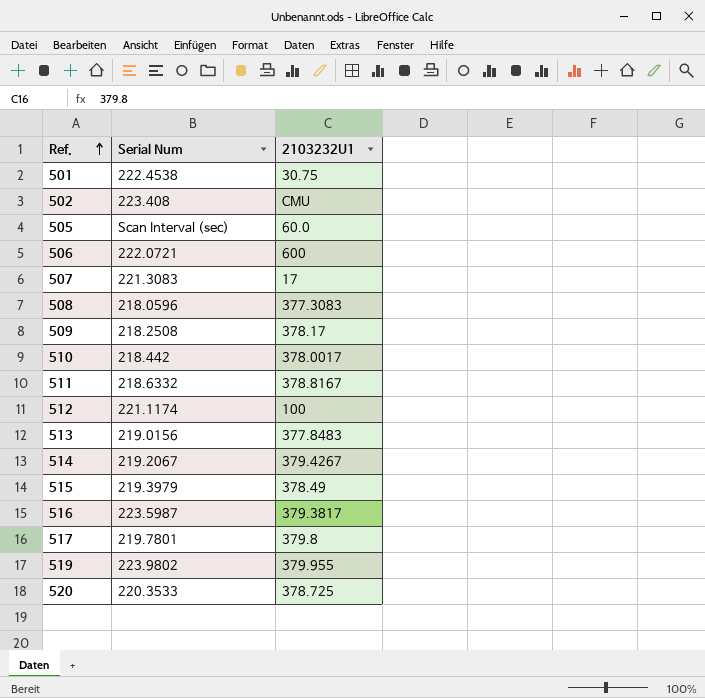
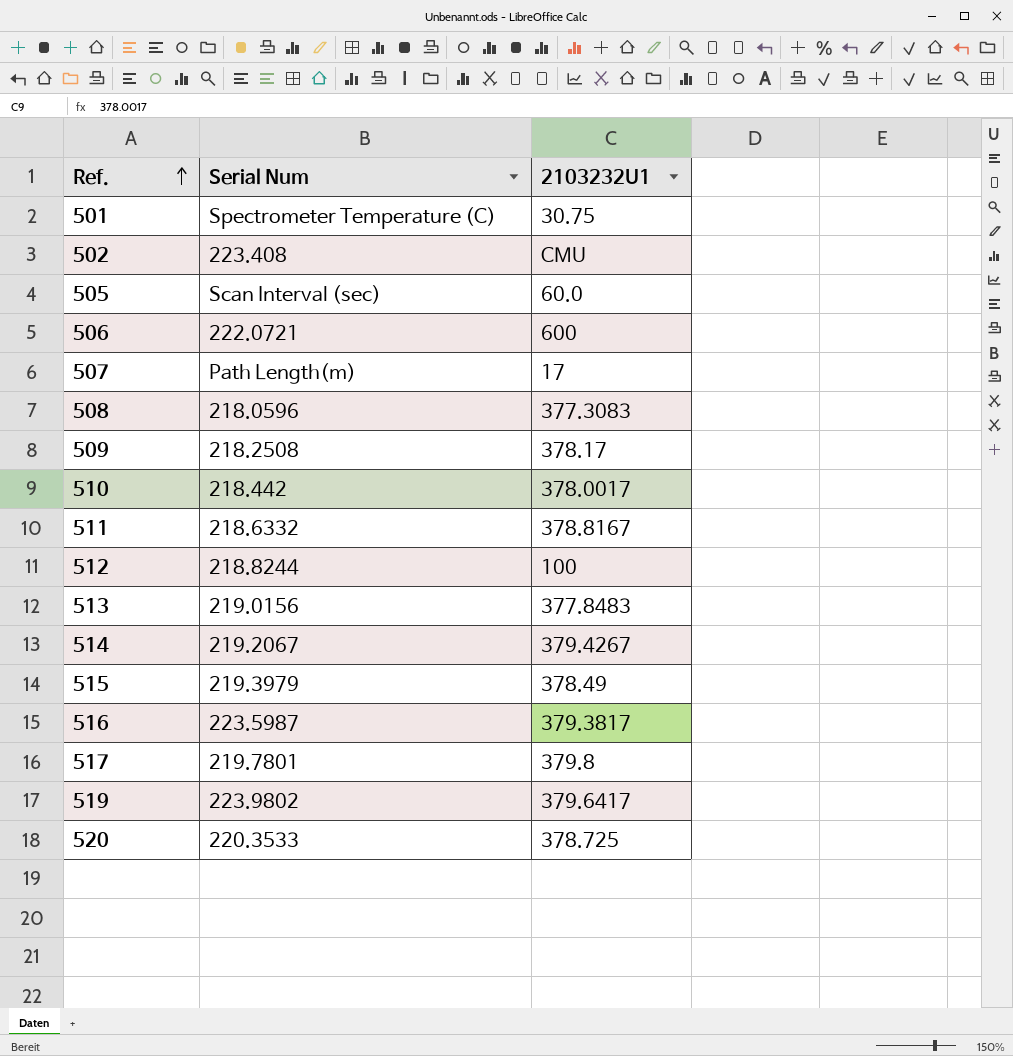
501 | Serial Num: 222.4538 -> Spectrometer Temperature (C)
507 | Serial Num: 221.3083 -> Path Length(m)
512 | Serial Num: 221.1174 -> 218.8244
519 | 2103232U1: 379.955 -> 379.6417

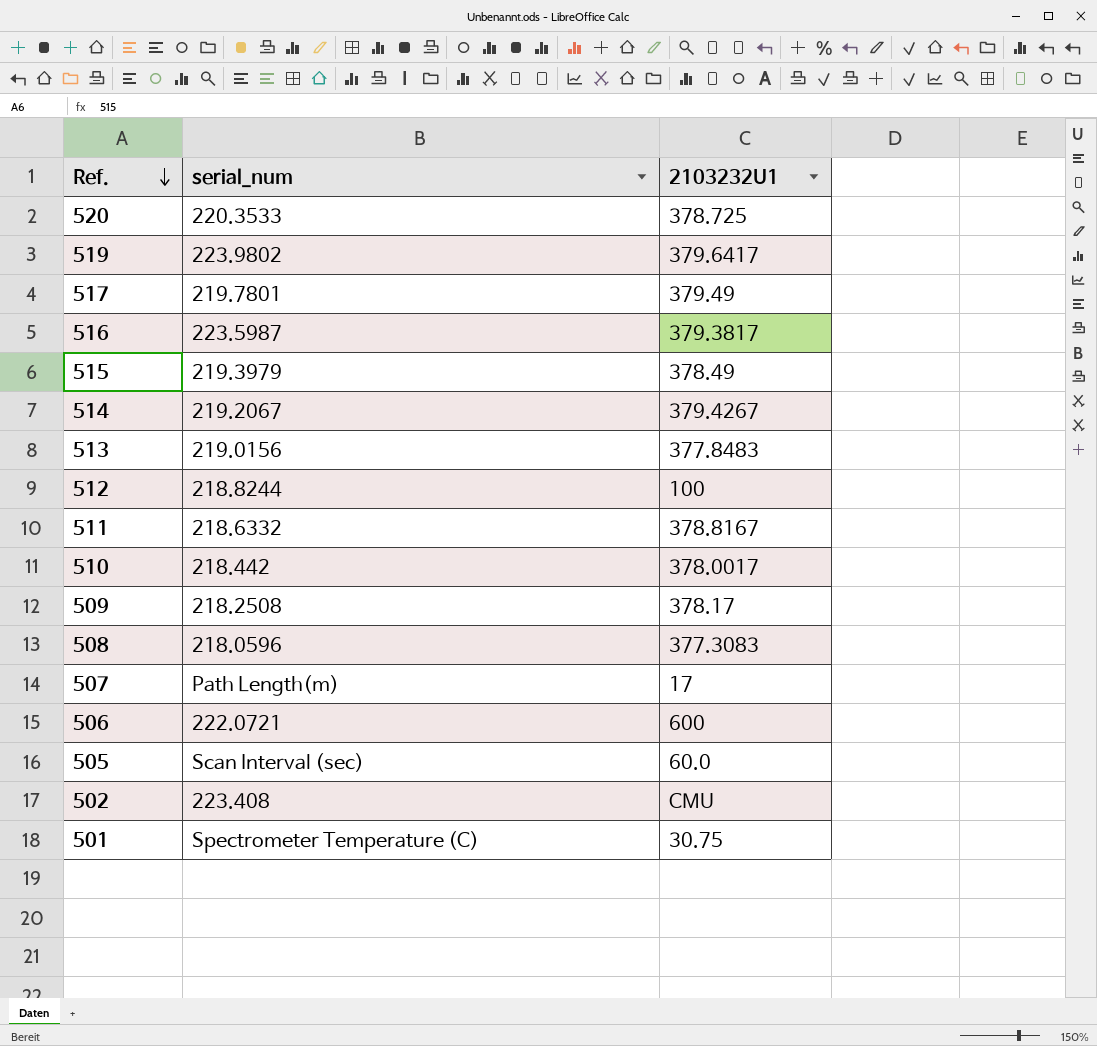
row order: Ref. ascending -> Ref. descending
column name: Serial Num -> serial_num
517 | 2103232U1: 379.8 -> 379.49

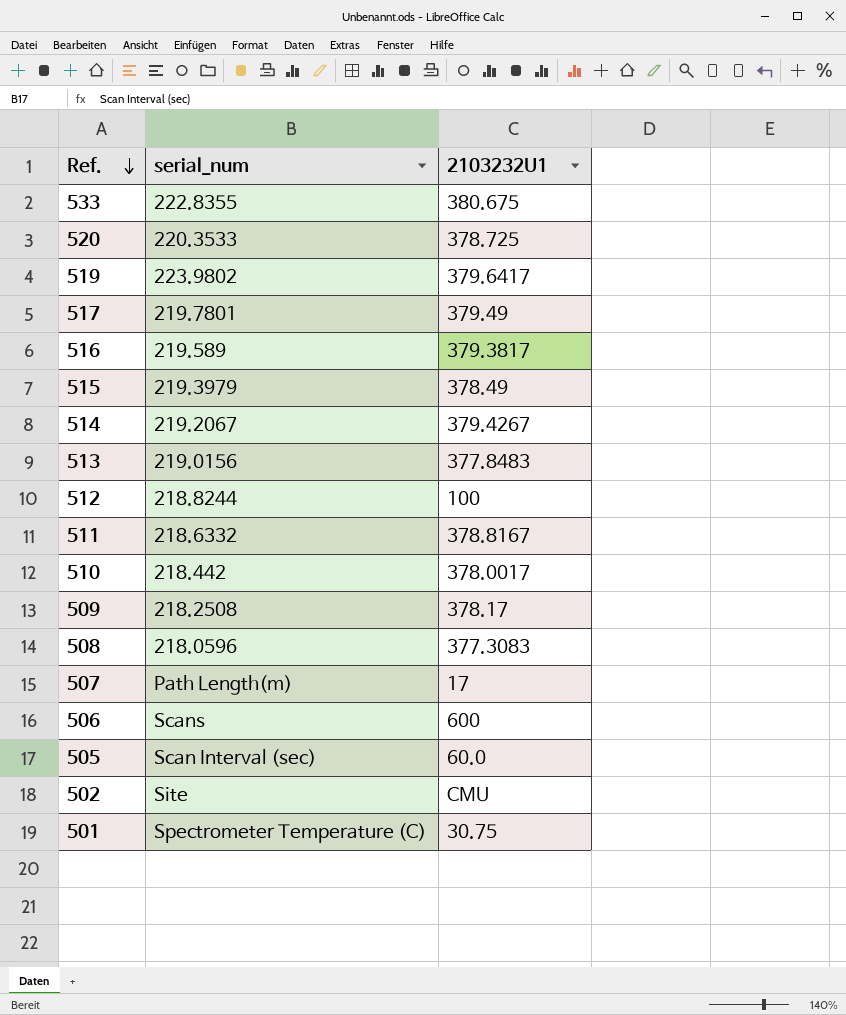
row 533: none -> 222.8355 | 380.675
516 | serial_num: 223.5987 -> 219.589
506 | serial_num: 222.0721 -> Scans
502 | serial_num: 223.408 -> Site

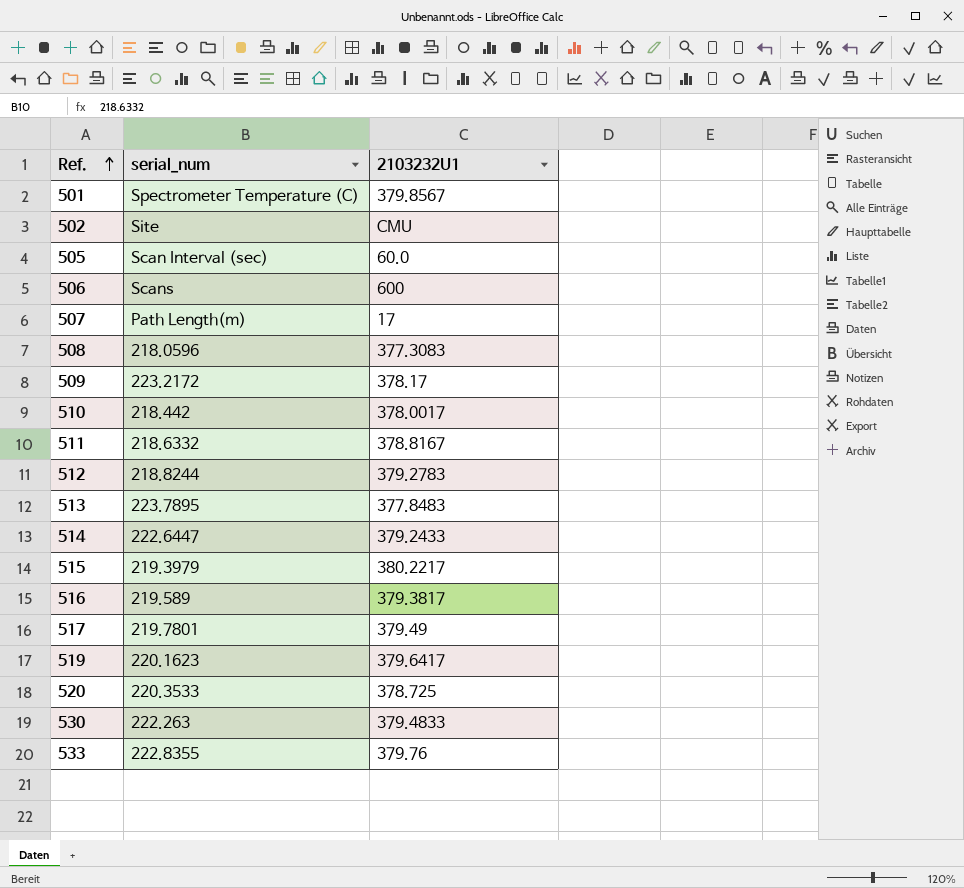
row order: Ref. descending -> Ref. ascending
501 | 2103232U1: 30.75 -> 379.8567
509 | serial_num: 218.2508 -> 223.2172
512 | 2103232U1: 100 -> 379.2783
513 | serial_num: 219.0156 -> 223.7895
514 | serial_num: 219.2067 -> 222.6447
514 | 2103232U1: 379.4267 -> 379.2433
515 | 2103232U1: 378.49 -> 380.2217
519 | serial_num: 223.9802 -> 220.1623
row 530: none -> 222.263 | 379.4833
533 | 2103232U1: 380.675 -> 379.76

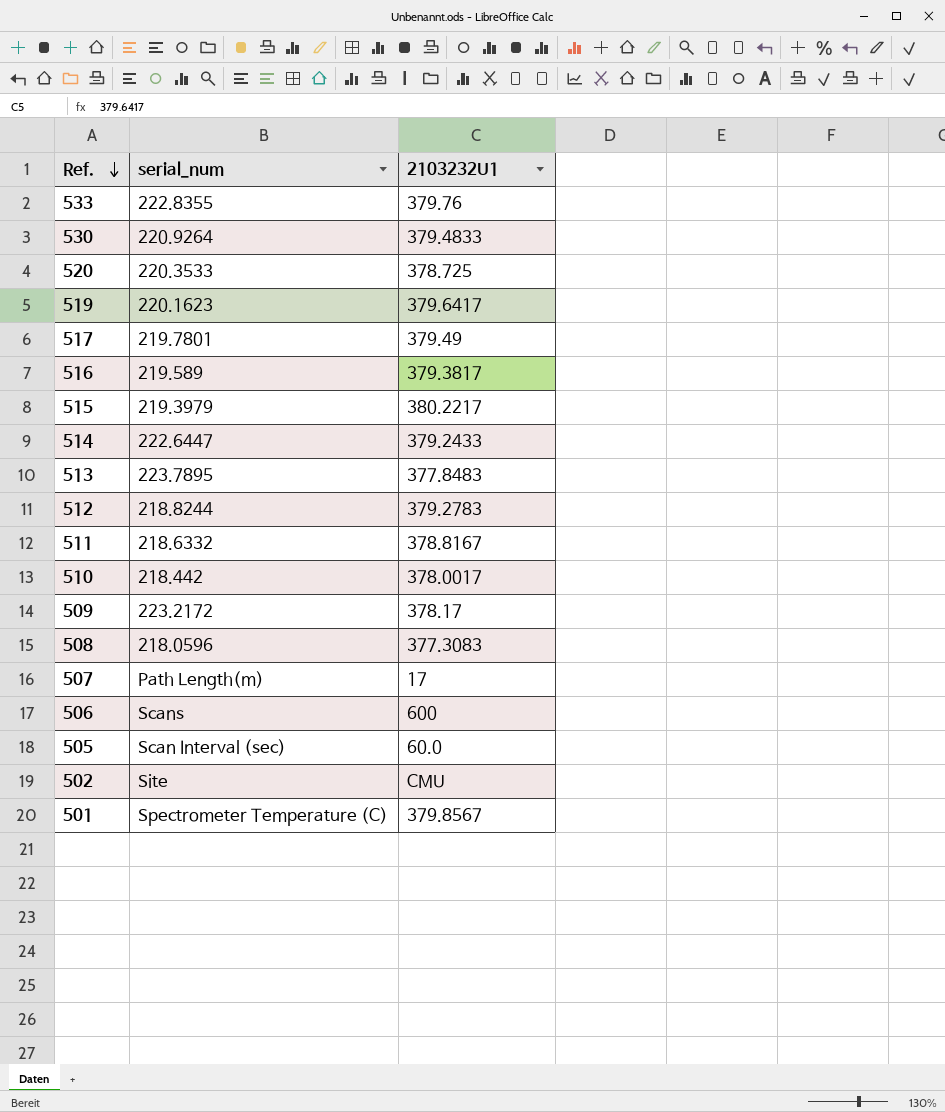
row order: Ref. ascending -> Ref. descending
530 | serial_num: 222.263 -> 220.9264

